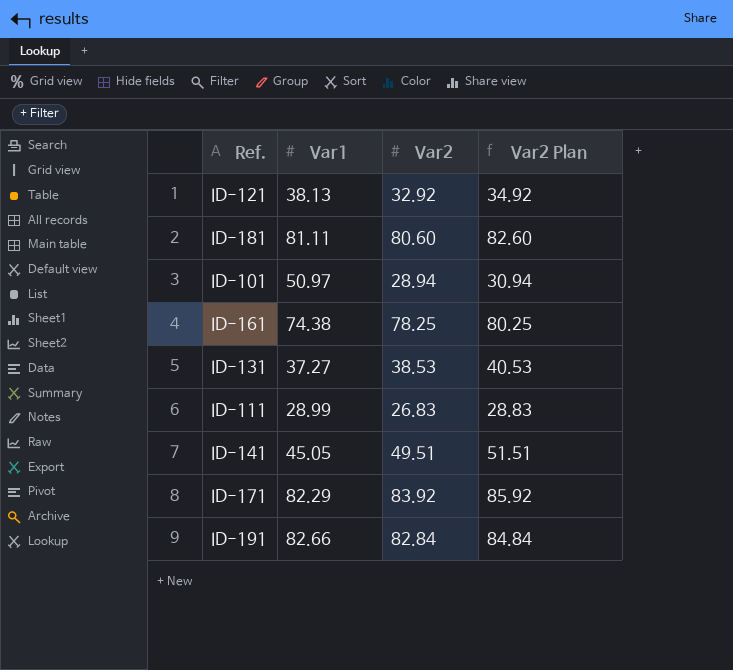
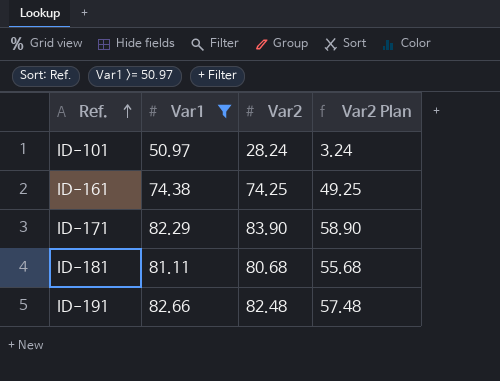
filter: none -> Var1 >= 50.97
row order: none -> Ref. ascending
column Var2 Plan | formula: [Var2] + 2 -> [Var2] - 25
ID-101 | Var2: 28.94 -> 28.24
ID-161 | Var2: 78.25 -> 74.25
ID-171 | Var2: 83.92 -> 83.90
ID-181 | Var2: 80.60 -> 80.68
ID-191 | Var2: 82.84 -> 82.48

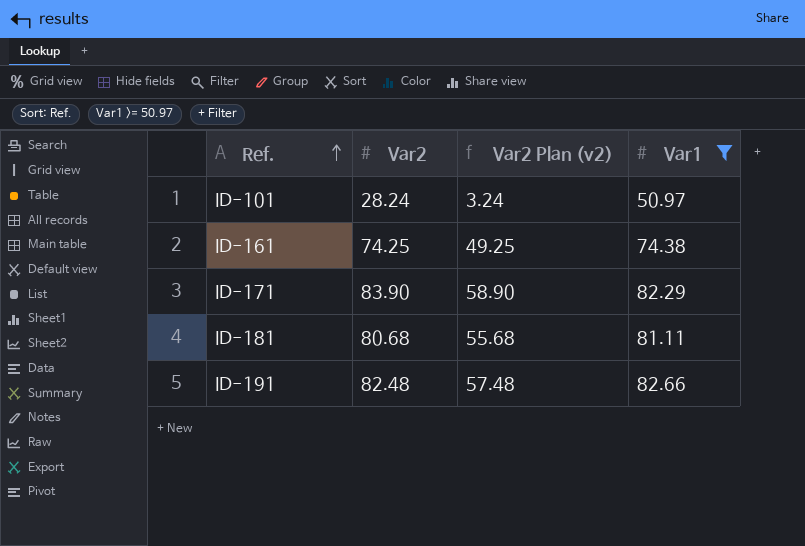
column name: Var2 Plan -> Var2 Plan (v2)
column Var1 | position: 2 -> 4

